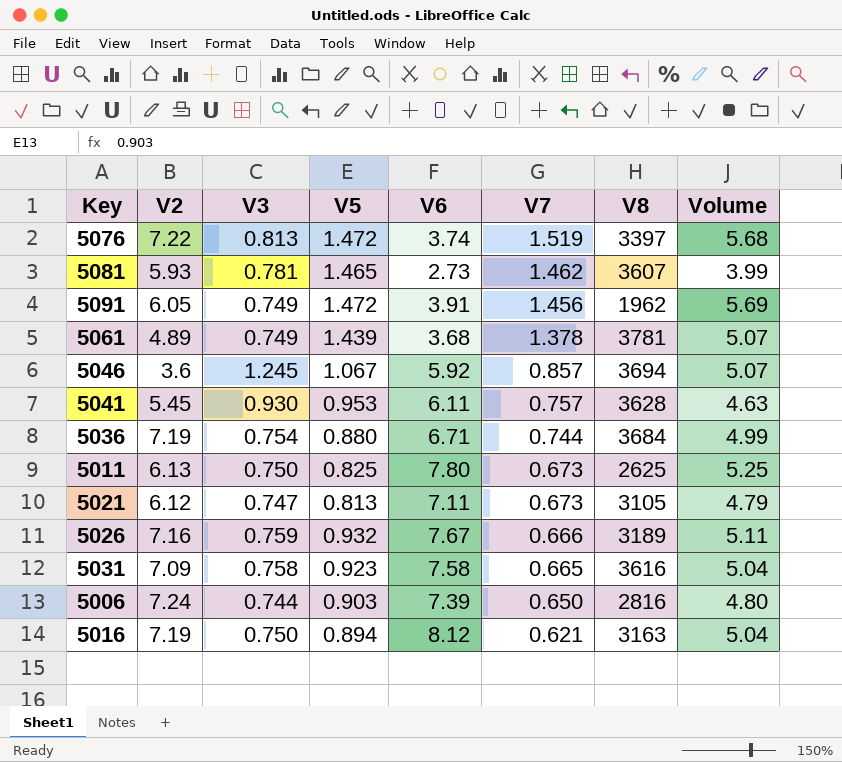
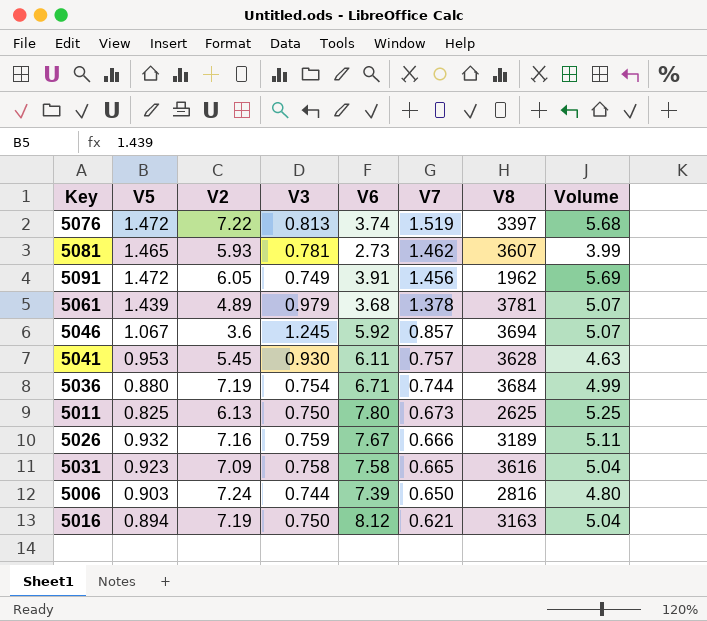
column V5 | position: 4 -> 2
row 5021: 6.12 | 0.747 | 0.813 | 7.11 | 0.673 | 3105 | 4.79 -> none
5061 | V3: 0.749 -> 0.979

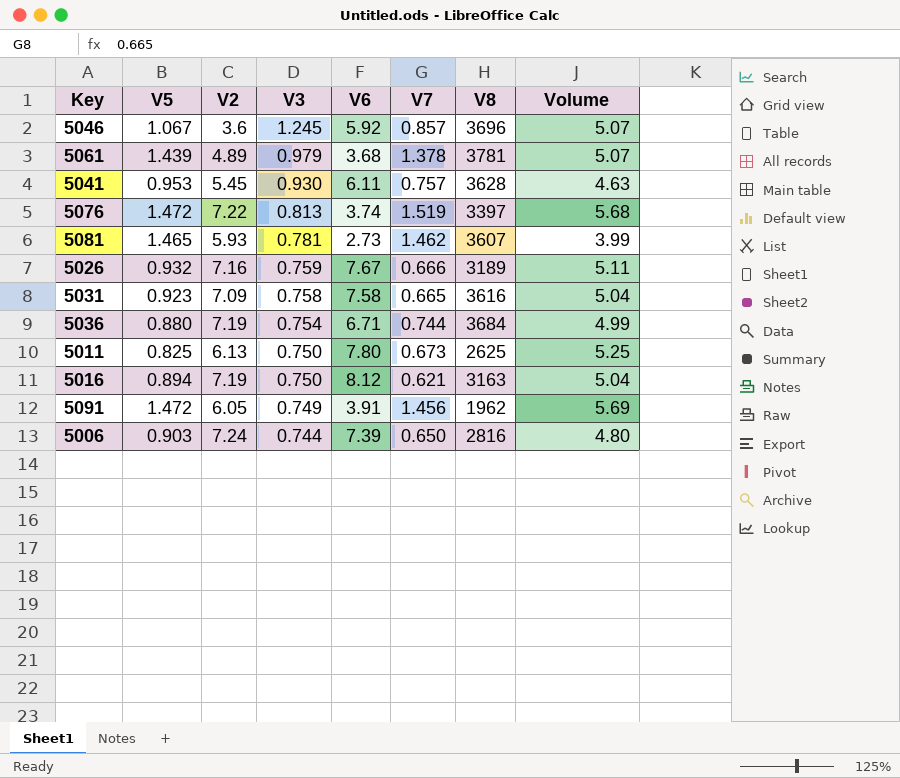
row order: V7 descending -> V3 descending
5046 | V8: 3694 -> 3696

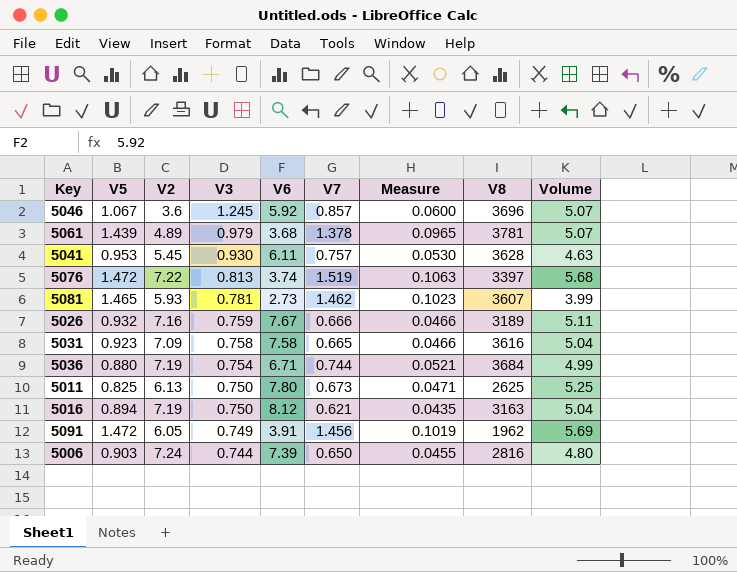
column Measure | formula: none -> [V7] * 0.07

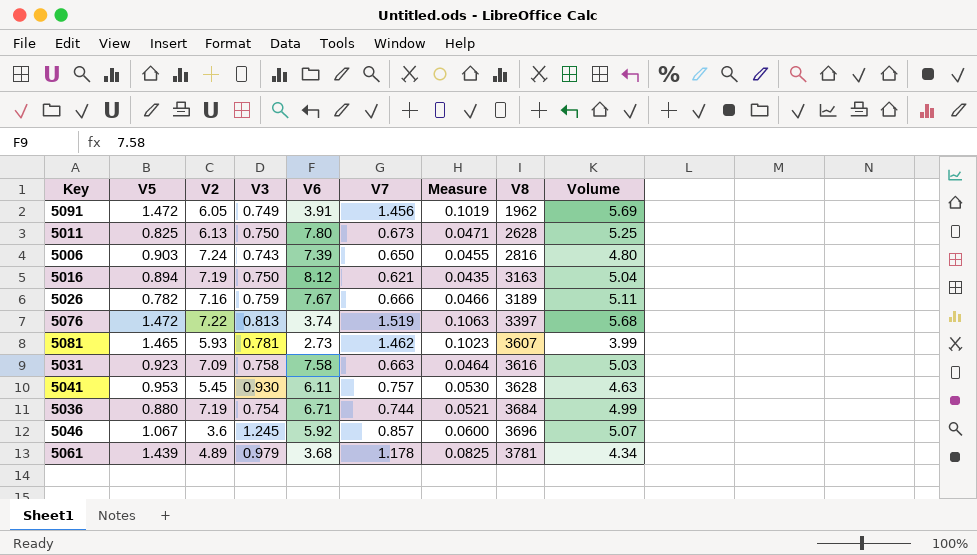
row order: V3 descending -> V8 ascending
5011 | V8: 2625 -> 2628
5006 | V3: 0.744 -> 0.743
5026 | V5: 0.932 -> 0.782
5031 | V7: 0.665 -> 0.663
5031 | Measure: 0.0466 -> 0.0464
5031 | Volume: 5.04 -> 5.03
5061 | V7: 1.378 -> 1.178
5061 | Measure: 0.0965 -> 0.0825
5061 | Volume: 5.07 -> 4.34

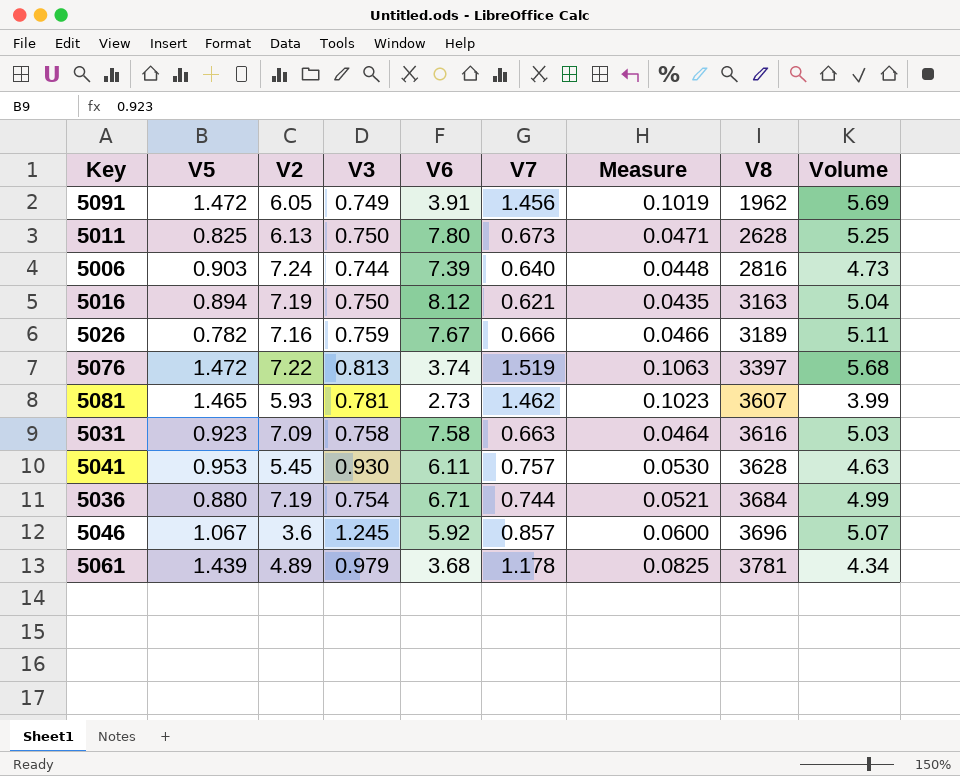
5006 | V3: 0.743 -> 0.744
5006 | V7: 0.650 -> 0.640
5006 | Measure: 0.0455 -> 0.0448
5006 | Volume: 4.80 -> 4.73

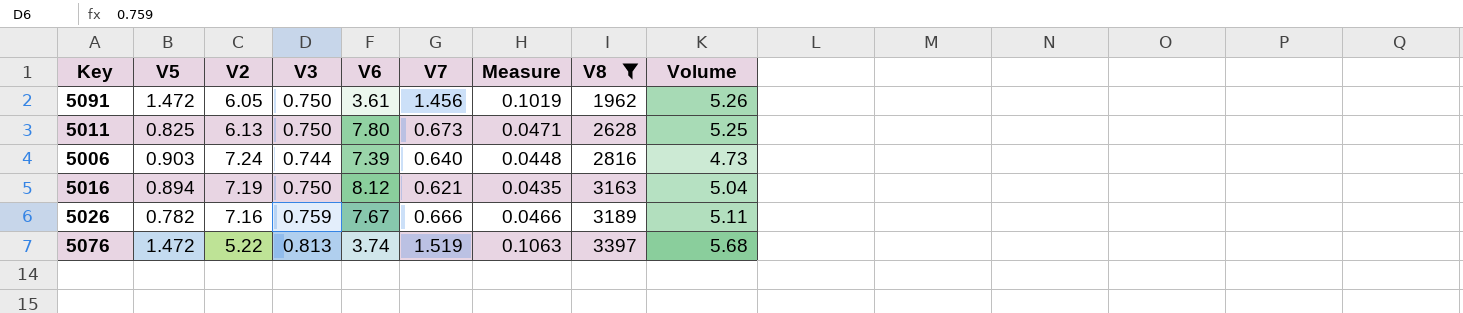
filter: none -> V8 <= 3397
5091 | V3: 0.749 -> 0.750
5091 | V6: 3.91 -> 3.61
5091 | Volume: 5.69 -> 5.26
5076 | V2: 7.22 -> 5.22

